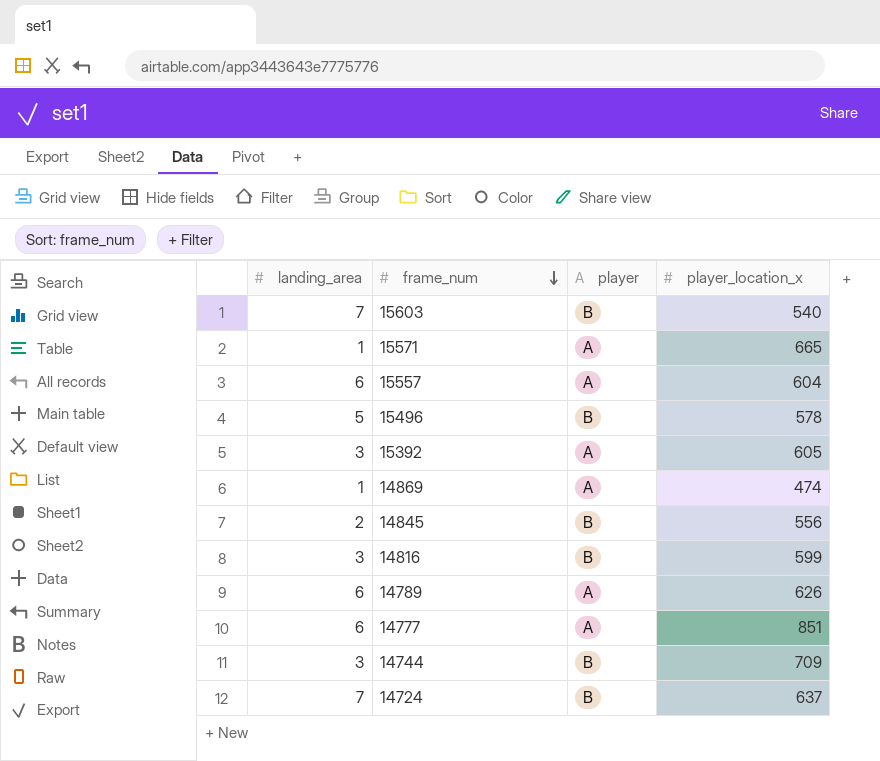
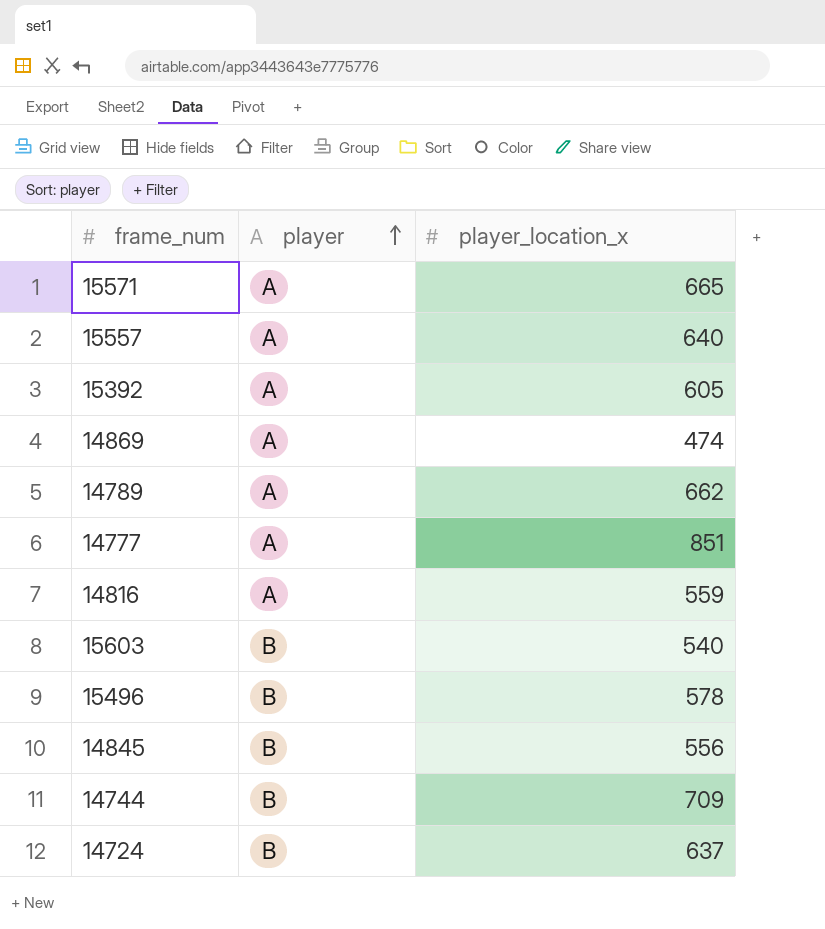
row order: frame_num descending -> player ascending
column landing_area | position: 1 -> none
15557 | player_location_x: 604 -> 640
14789 | player_location_x: 626 -> 662
14816 | player: B -> A
14816 | player_location_x: 599 -> 559

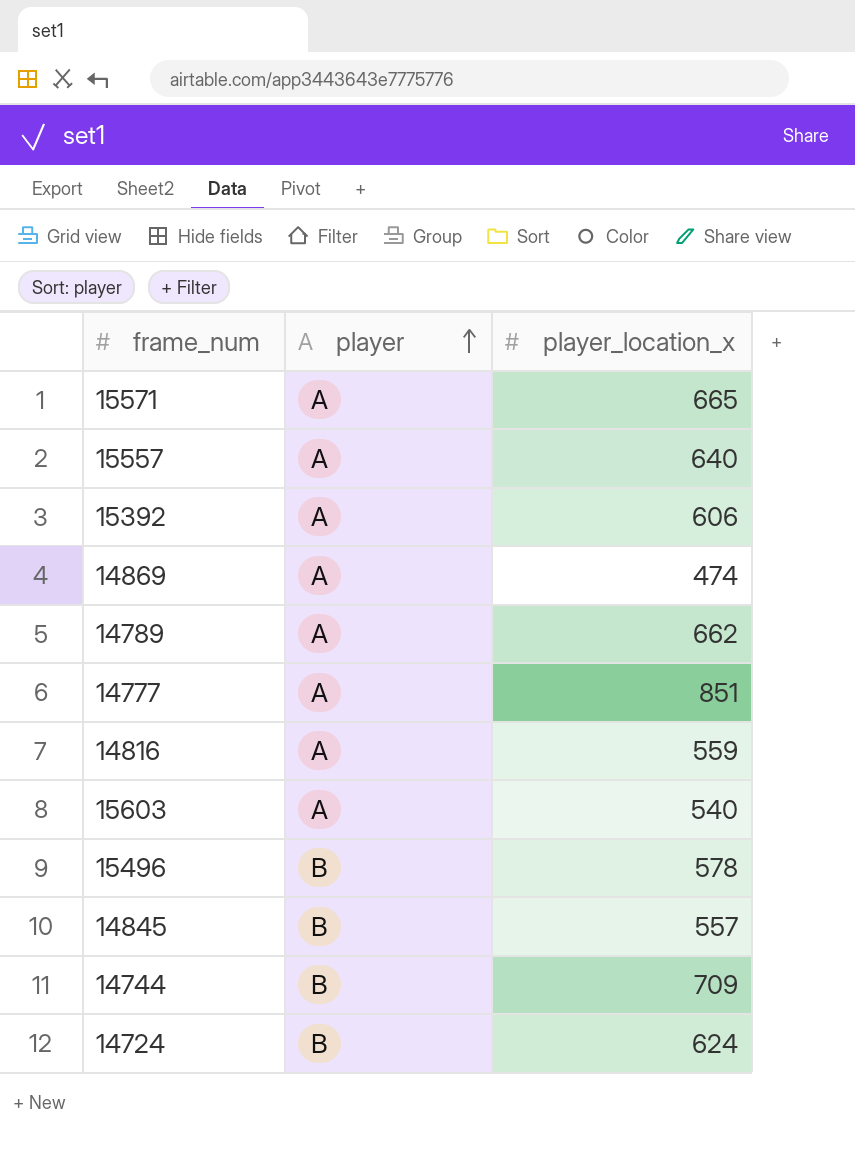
15392 | player_location_x: 605 -> 606
15603 | player: B -> A
14845 | player_location_x: 556 -> 557
14724 | player_location_x: 637 -> 624

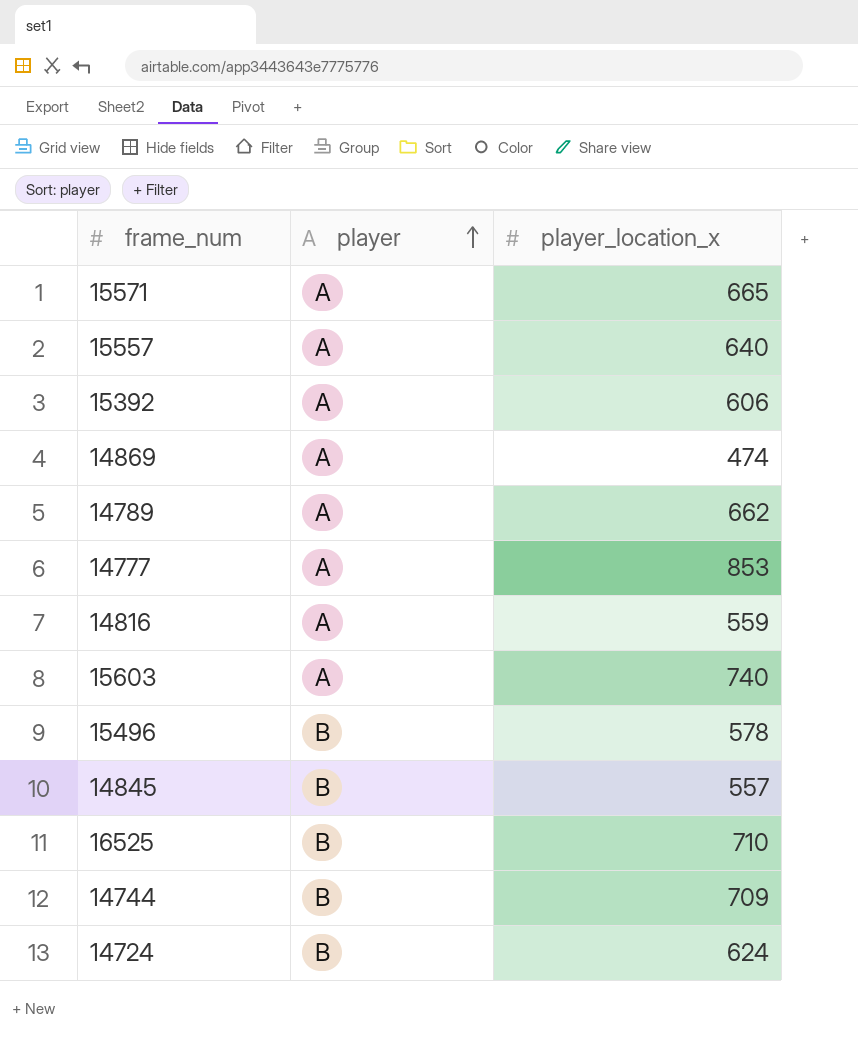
14777 | player_location_x: 851 -> 853
15603 | player_location_x: 540 -> 740
row 16525: none -> B | 710

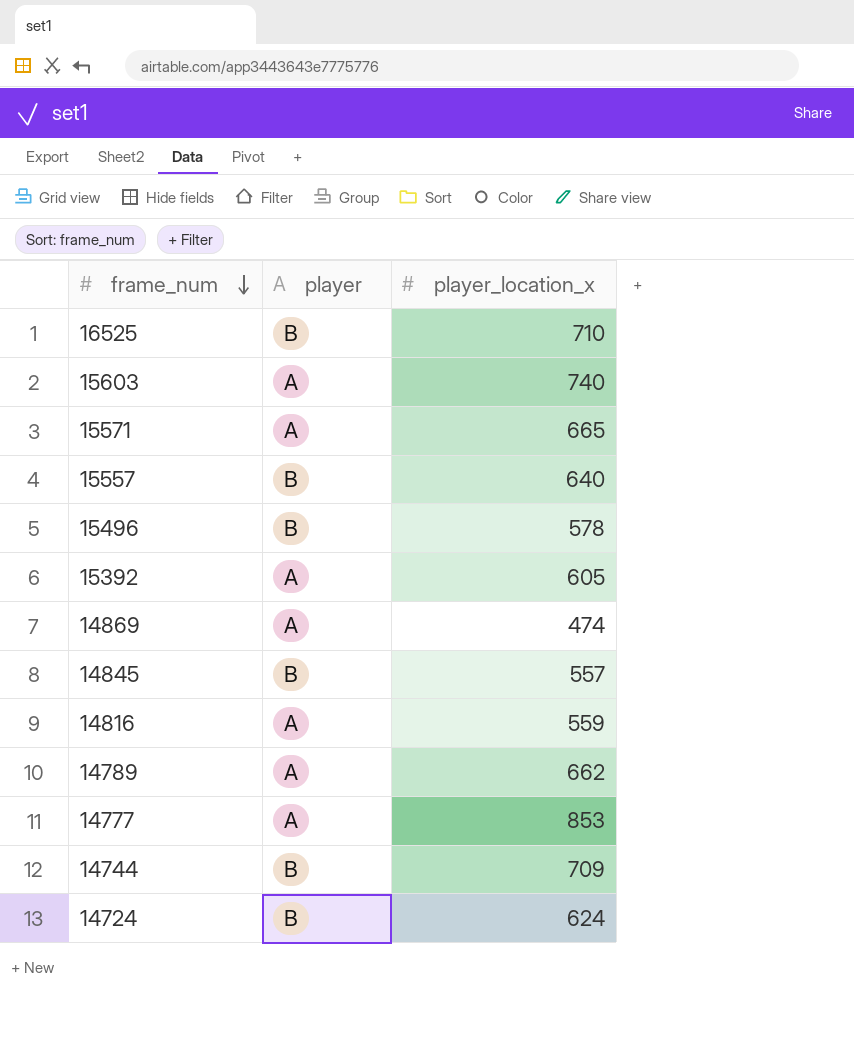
row order: player ascending -> frame_num descending
15557 | player: A -> B
15392 | player_location_x: 606 -> 605

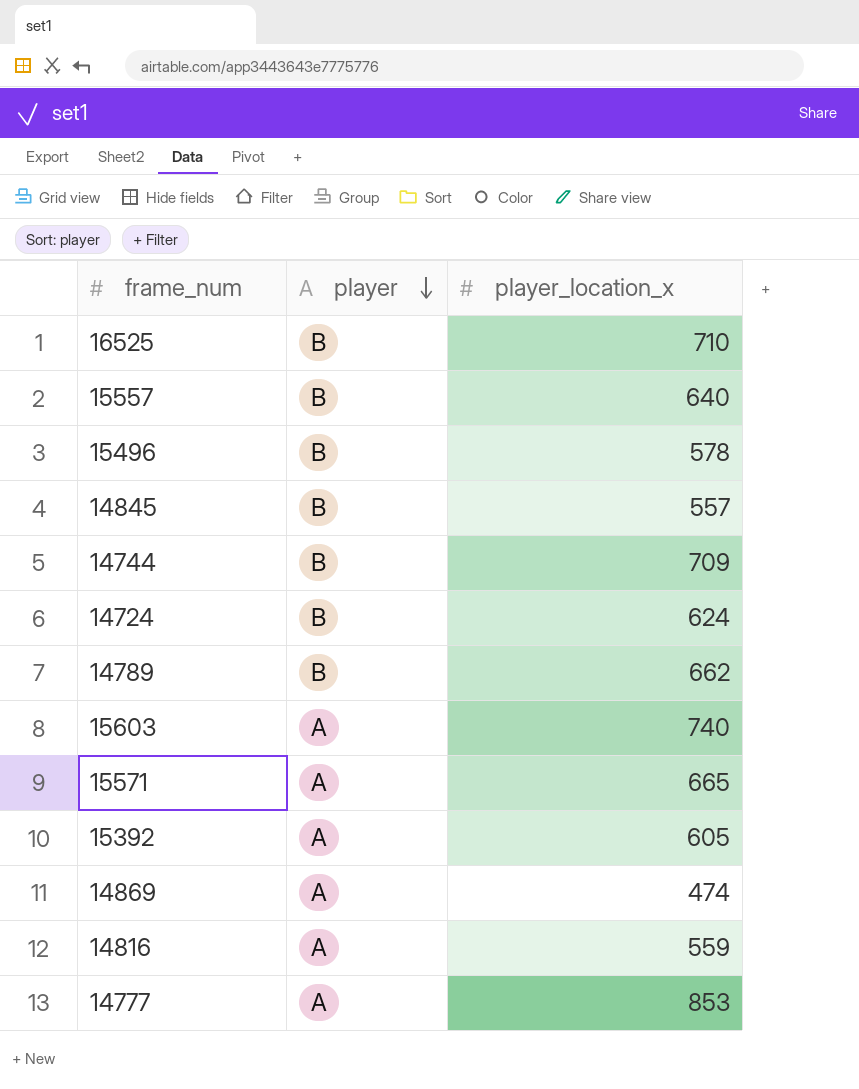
row order: frame_num descending -> player descending
14789 | player: A -> B

